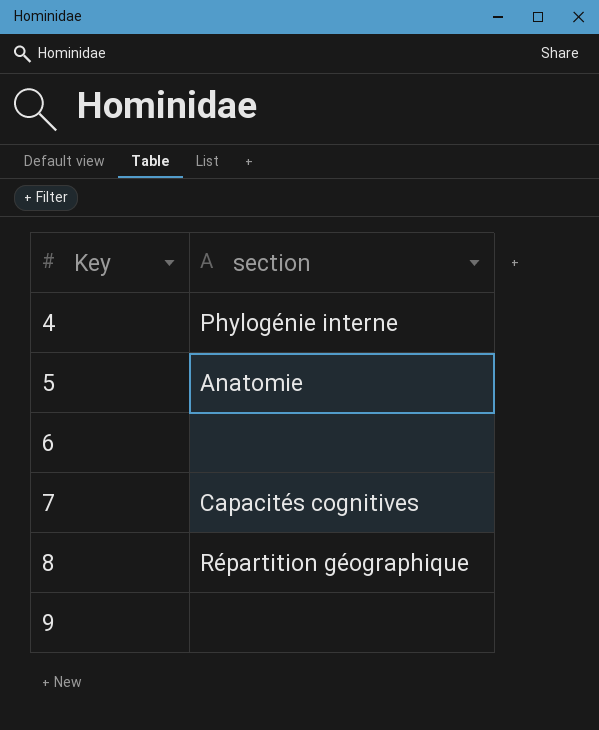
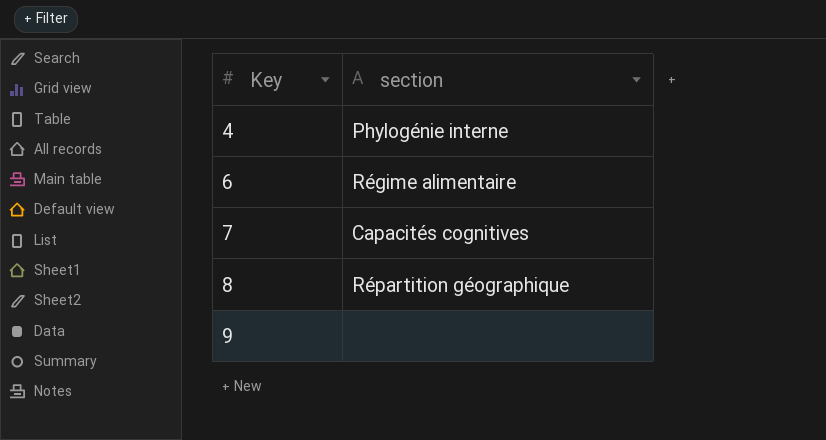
row 5: Anatomie -> none
6 | section: none -> Régime alimentaire

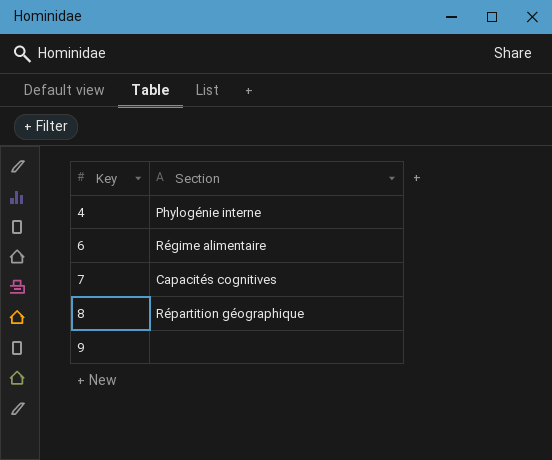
column name: section -> Section

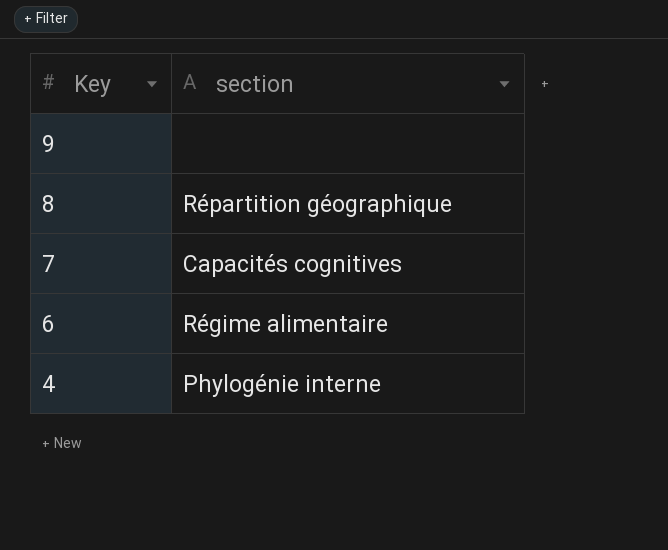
row order: Key ascending -> Key descending
column name: Section -> section

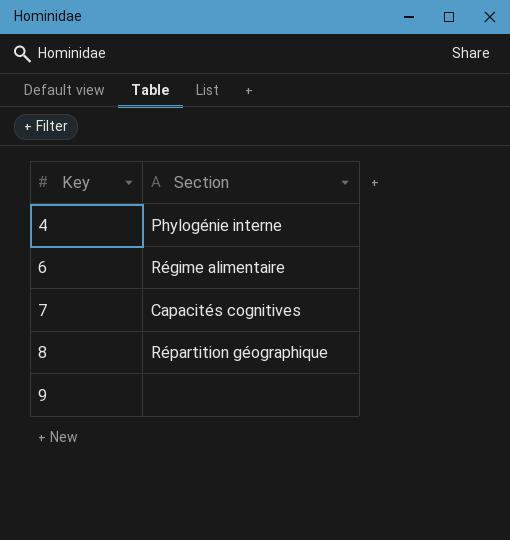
row order: Key descending -> Key ascending
column name: section -> Section

